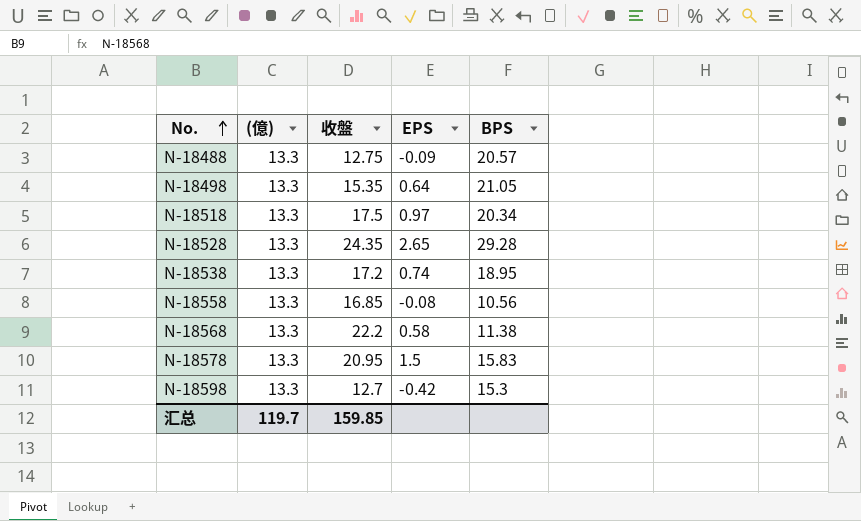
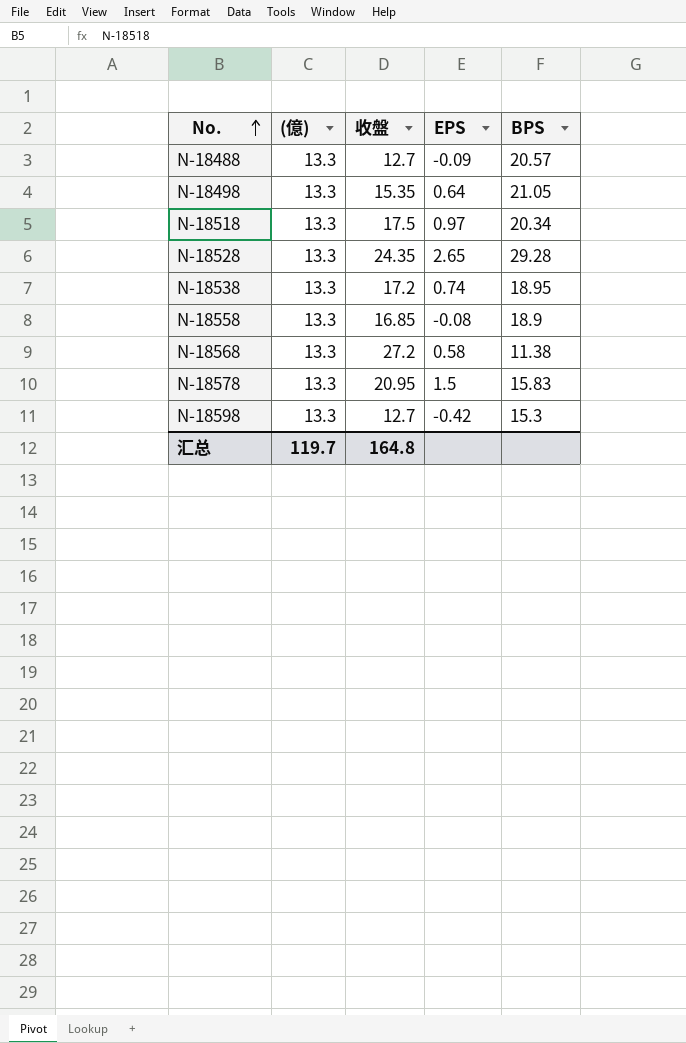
N-18488 | 收盤: 12.75 -> 12.7
N-18558 | BPS: 10.56 -> 18.9
N-18568 | 收盤: 22.2 -> 27.2
汇总 | 收盤: 159.85 -> 164.8

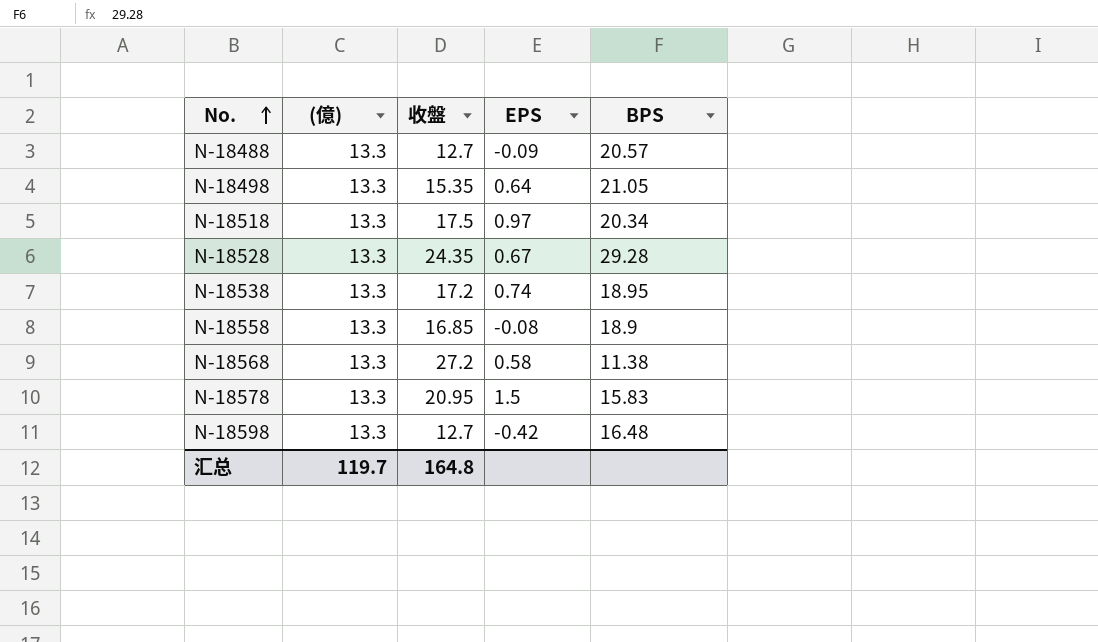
N-18528 | EPS: 2.65 -> 0.67
N-18598 | BPS: 15.3 -> 16.48

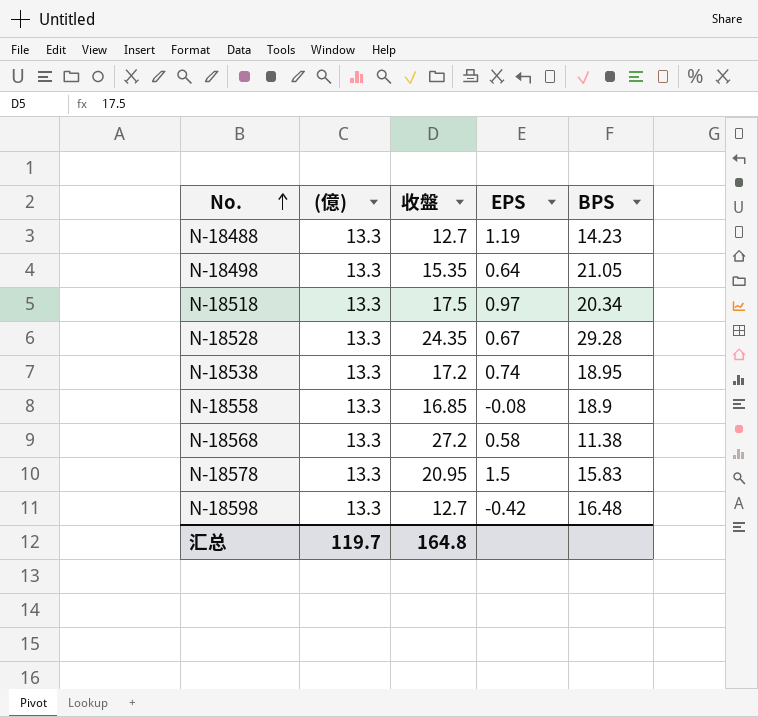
N-18488 | EPS: -0.09 -> 1.19
N-18488 | BPS: 20.57 -> 14.23

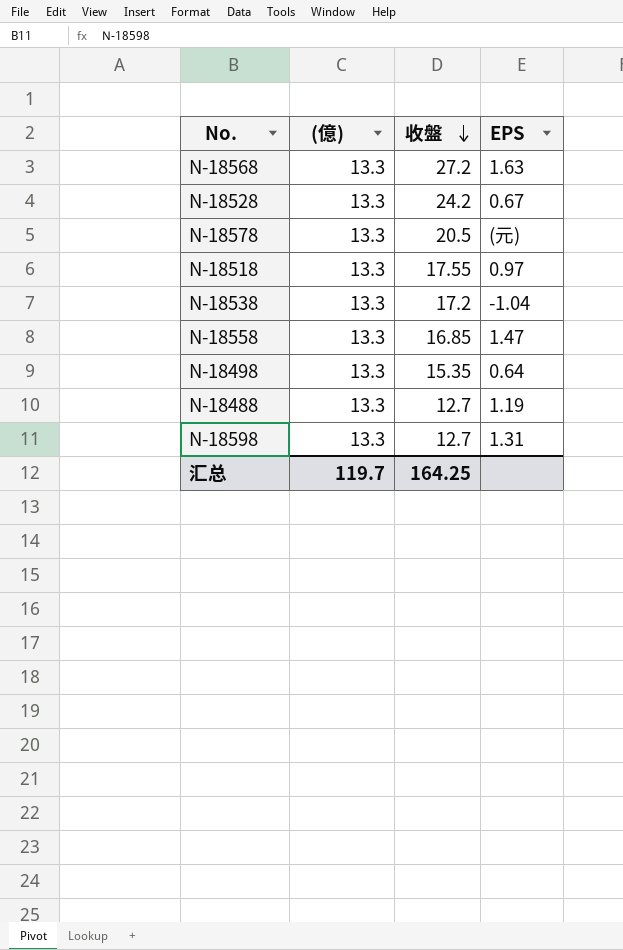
row order: No. ascending -> 收盤 descending
column BPS | position: 5 -> none
N-18568 | EPS: 0.58 -> 1.63
N-18528 | 收盤: 24.35 -> 24.2
N-18578 | 收盤: 20.95 -> 20.5
N-18578 | EPS: 1.5 -> (元)
N-18518 | 收盤: 17.5 -> 17.55
N-18538 | EPS: 0.74 -> -1.04
N-18558 | EPS: -0.08 -> 1.47
N-18598 | EPS: -0.42 -> 1.31
汇总 | 收盤: 164.8 -> 164.25

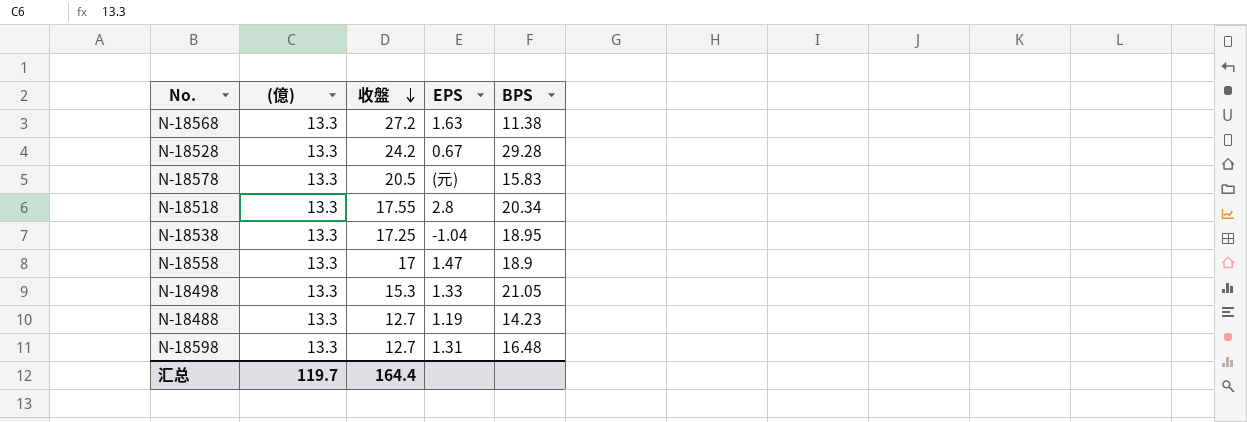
column BPS | position: none -> 5
N-18518 | EPS: 0.97 -> 2.8
N-18538 | 收盤: 17.2 -> 17.25
N-18558 | 收盤: 16.85 -> 17
N-18498 | 收盤: 15.35 -> 15.3
N-18498 | EPS: 0.64 -> 1.33
汇总 | 收盤: 164.25 -> 164.4

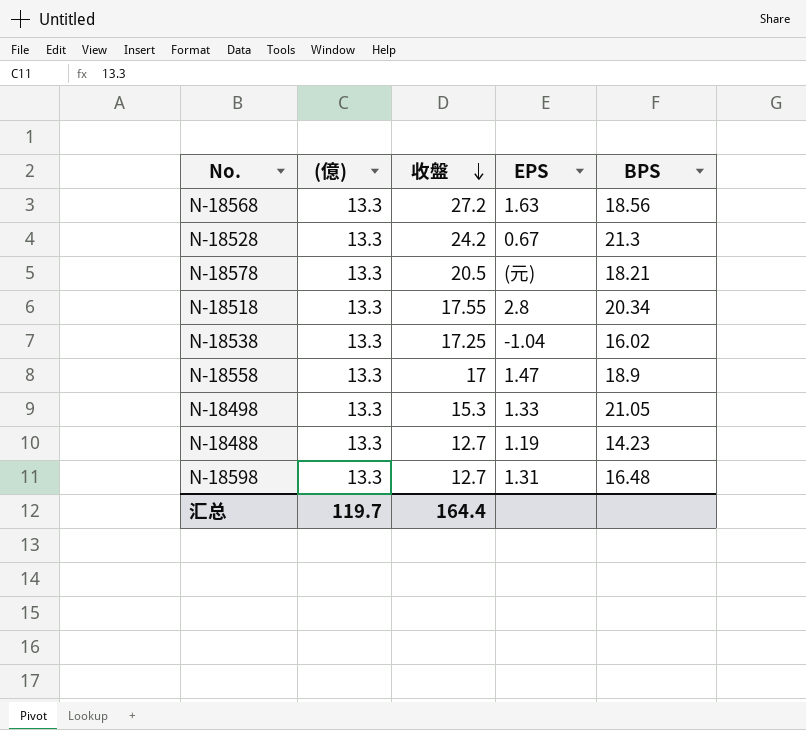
N-18568 | BPS: 11.38 -> 18.56
N-18528 | BPS: 29.28 -> 21.3
N-18578 | BPS: 15.83 -> 18.21
N-18538 | BPS: 18.95 -> 16.02

